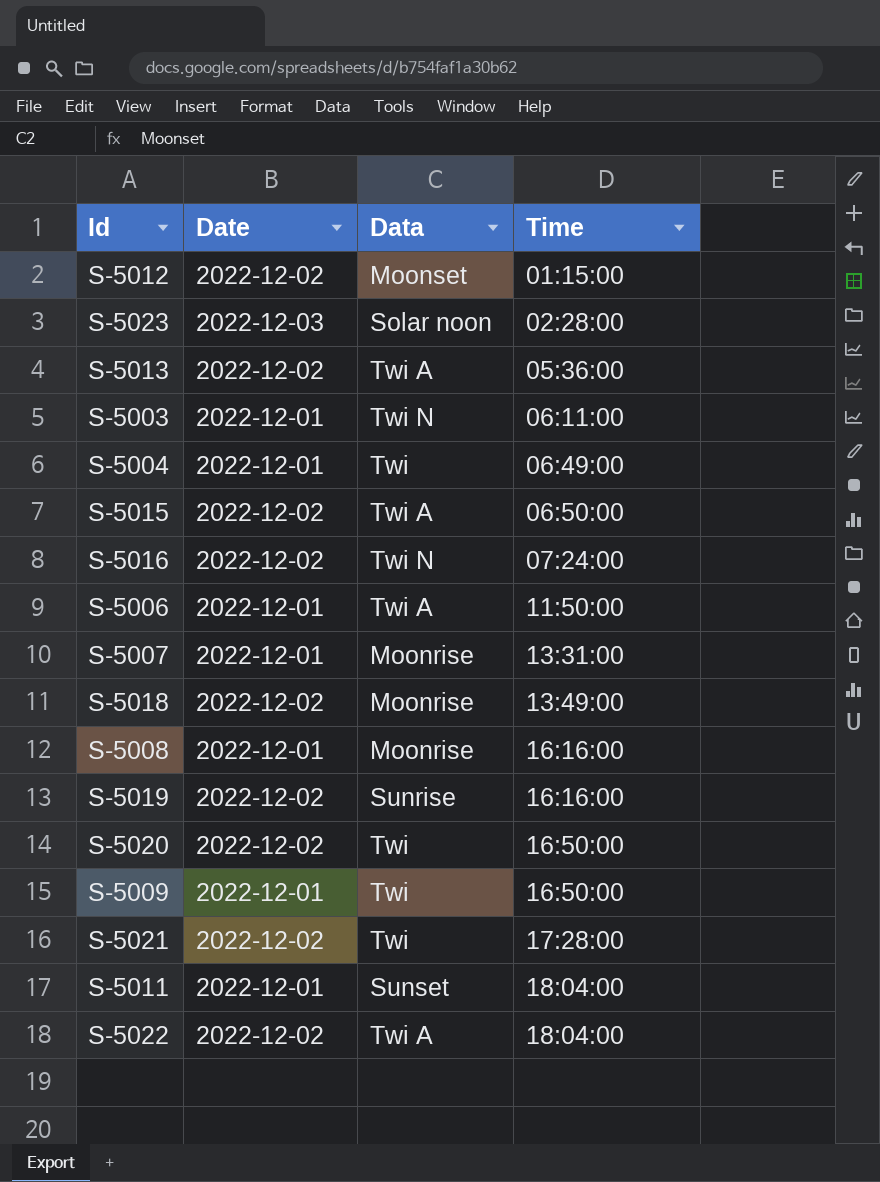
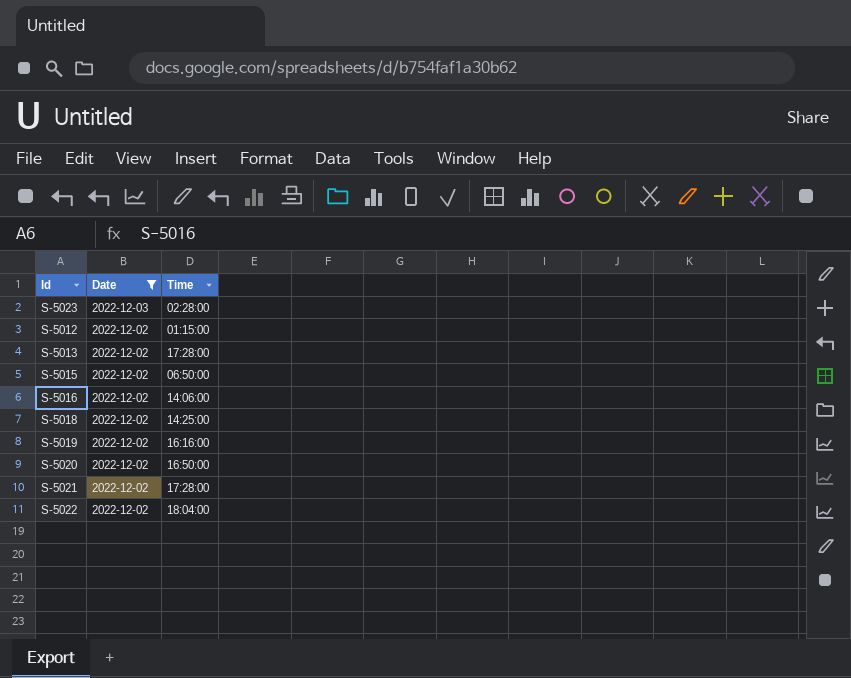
filter: none -> Date != 2022-12-01
row order: Time ascending -> Date descending
column Data | position: 3 -> none
S-5013 | Time: 05:36:00 -> 17:28:00
S-5016 | Time: 07:24:00 -> 14:06:00
S-5018 | Time: 13:49:00 -> 14:25:00

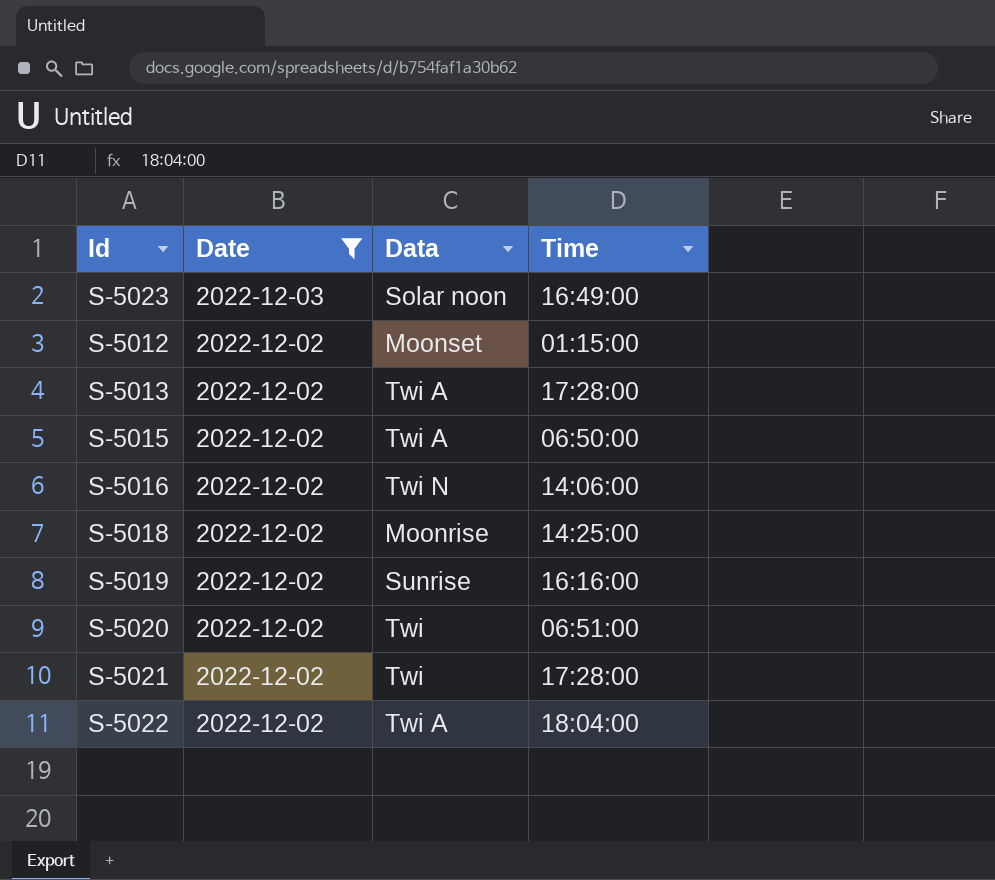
column Data | position: none -> 3
S-5023 | Time: 02:28:00 -> 16:49:00
S-5020 | Time: 16:50:00 -> 06:51:00

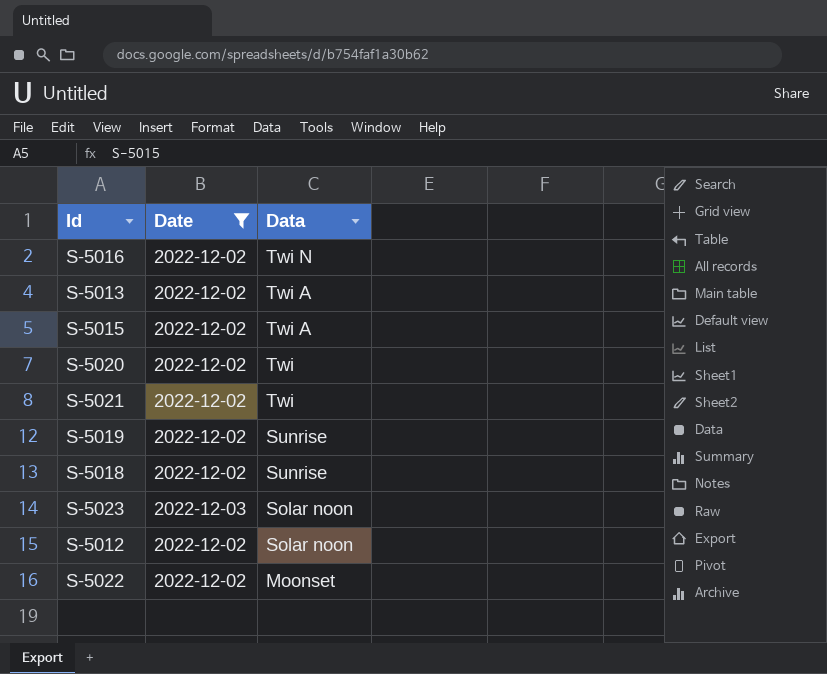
row order: Date descending -> Data descending
column Time | position: 4 -> none
S-5018 | Data: Moonrise -> Sunrise
S-5012 | Data: Moonset -> Solar noon
S-5022 | Data: Twi A -> Moonset

